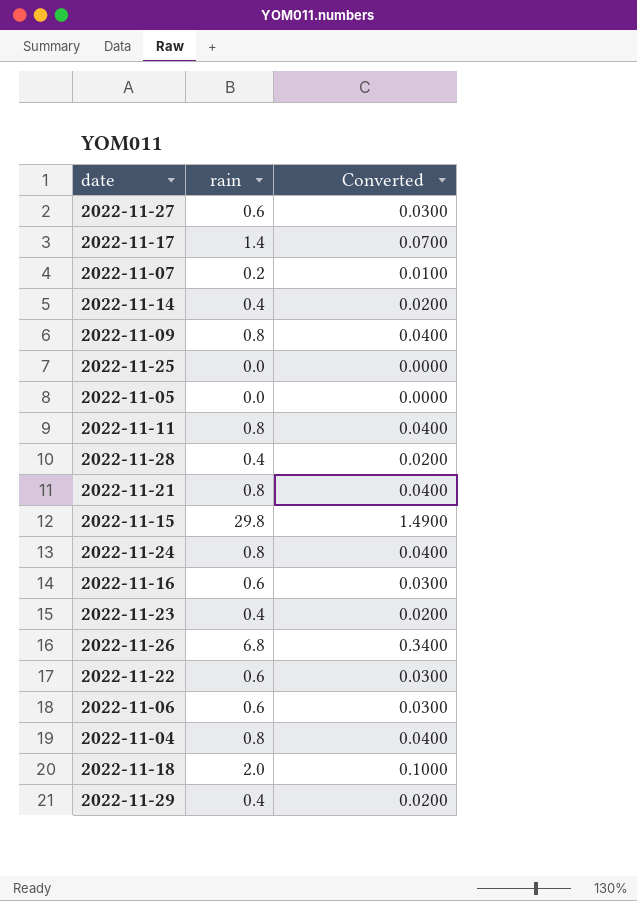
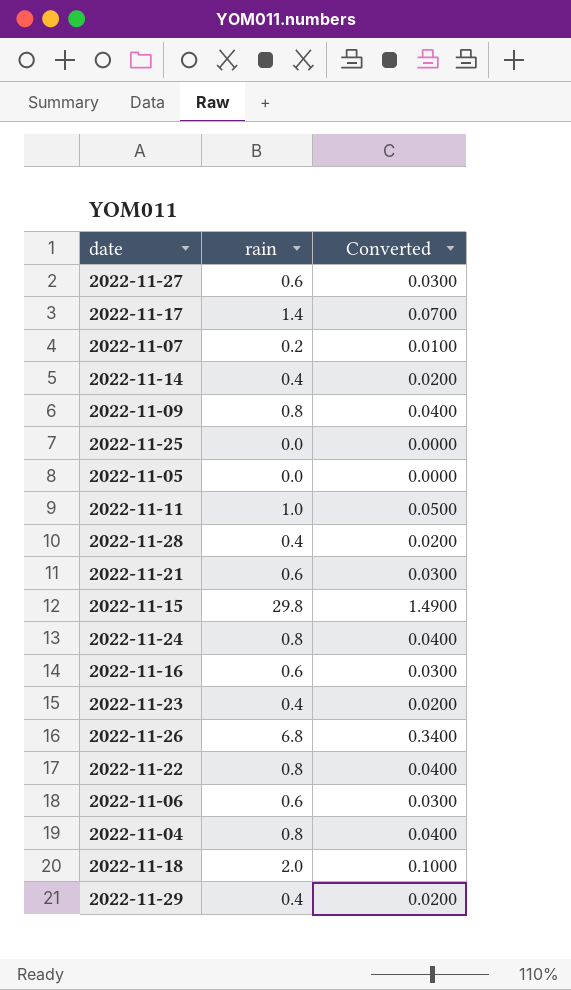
2022-11-11 | rain: 0.8 -> 1.0
2022-11-11 | Converted: 0.0400 -> 0.0500
2022-11-21 | rain: 0.8 -> 0.6
2022-11-21 | Converted: 0.0400 -> 0.0300
2022-11-22 | rain: 0.6 -> 0.8
2022-11-22 | Converted: 0.0300 -> 0.0400

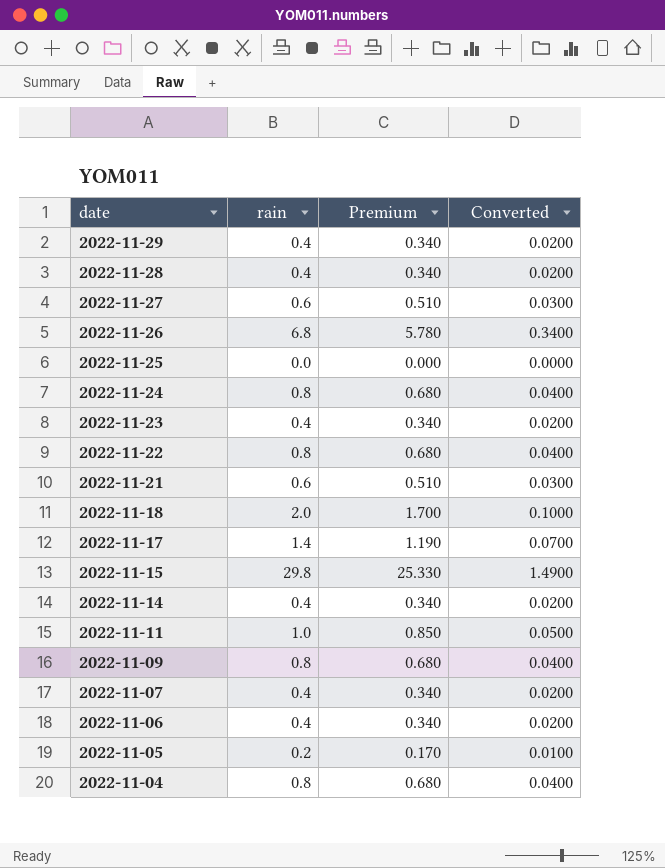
row order: none -> date descending
column Premium | formula: none -> [rain] * 0.85
row 2022-11-16: 0.6 | 0.0300 -> none
2022-11-07 | rain: 0.2 -> 0.4
2022-11-07 | Converted: 0.0100 -> 0.0200
2022-11-06 | rain: 0.6 -> 0.4
2022-11-06 | Converted: 0.0300 -> 0.0200
2022-11-05 | rain: 0.0 -> 0.2
2022-11-05 | Converted: 0.0000 -> 0.0100

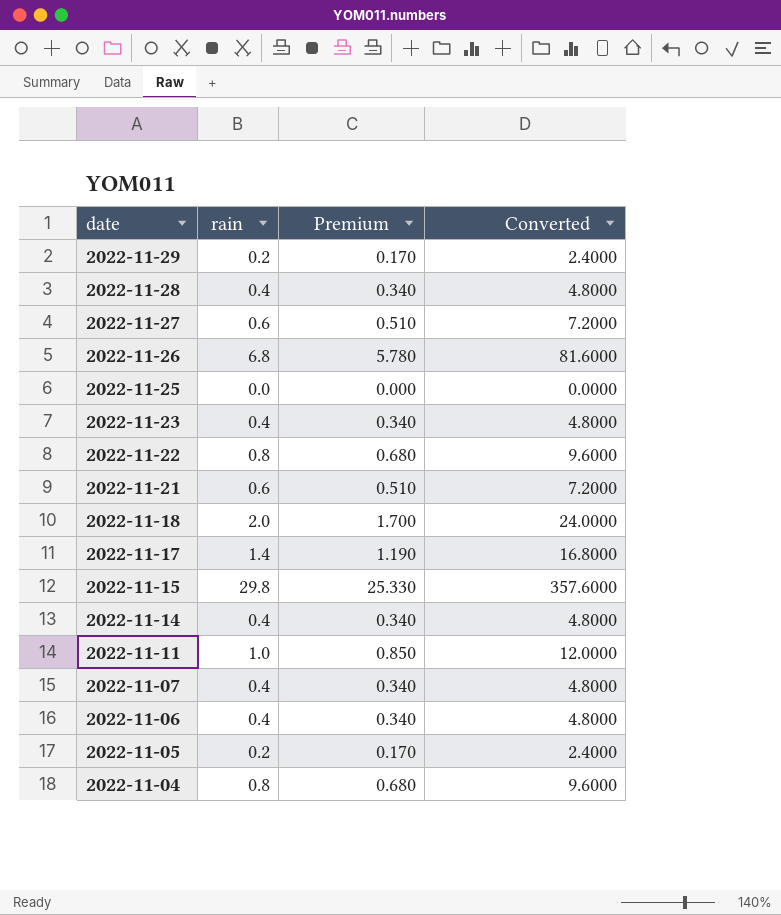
column Converted | formula: [rain] * 0.05 -> [rain] * 12
row 2022-11-24: 0.8 | 0.680 | 0.0400 -> none
row 2022-11-09: 0.8 | 0.680 | 0.0400 -> none
2022-11-29 | rain: 0.4 -> 0.2
2022-11-29 | Premium: 0.340 -> 0.170

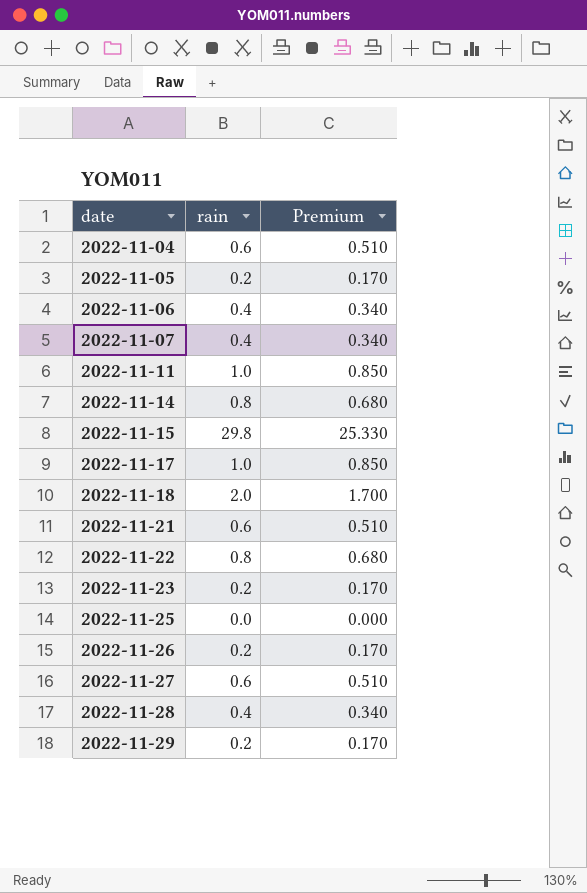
row order: date descending -> date ascending
column Converted | formula: [rain] * 12 -> none
2022-11-04 | rain: 0.8 -> 0.6
2022-11-04 | Premium: 0.680 -> 0.510
2022-11-14 | rain: 0.4 -> 0.8
2022-11-14 | Premium: 0.340 -> 0.680
2022-11-17 | rain: 1.4 -> 1.0
2022-11-17 | Premium: 1.190 -> 0.850
2022-11-23 | rain: 0.4 -> 0.2
2022-11-23 | Premium: 0.340 -> 0.170
2022-11-26 | rain: 6.8 -> 0.2
2022-11-26 | Premium: 5.780 -> 0.170

